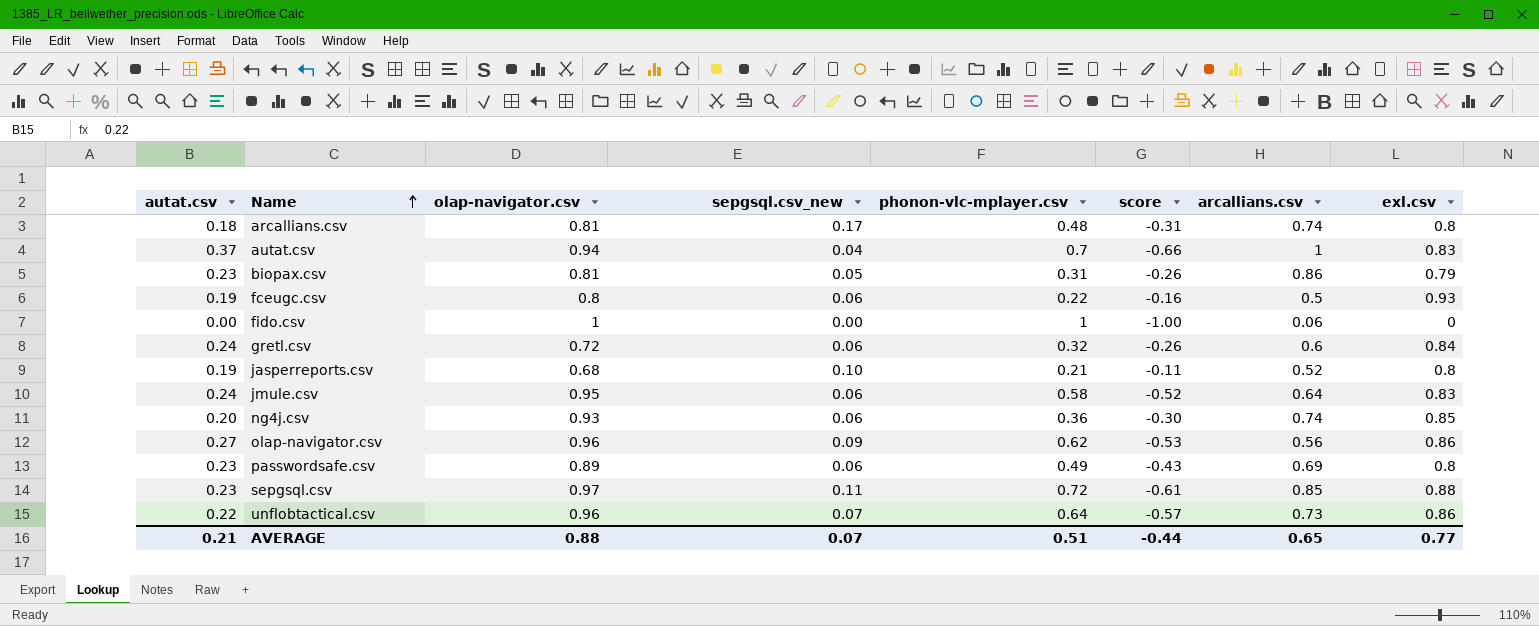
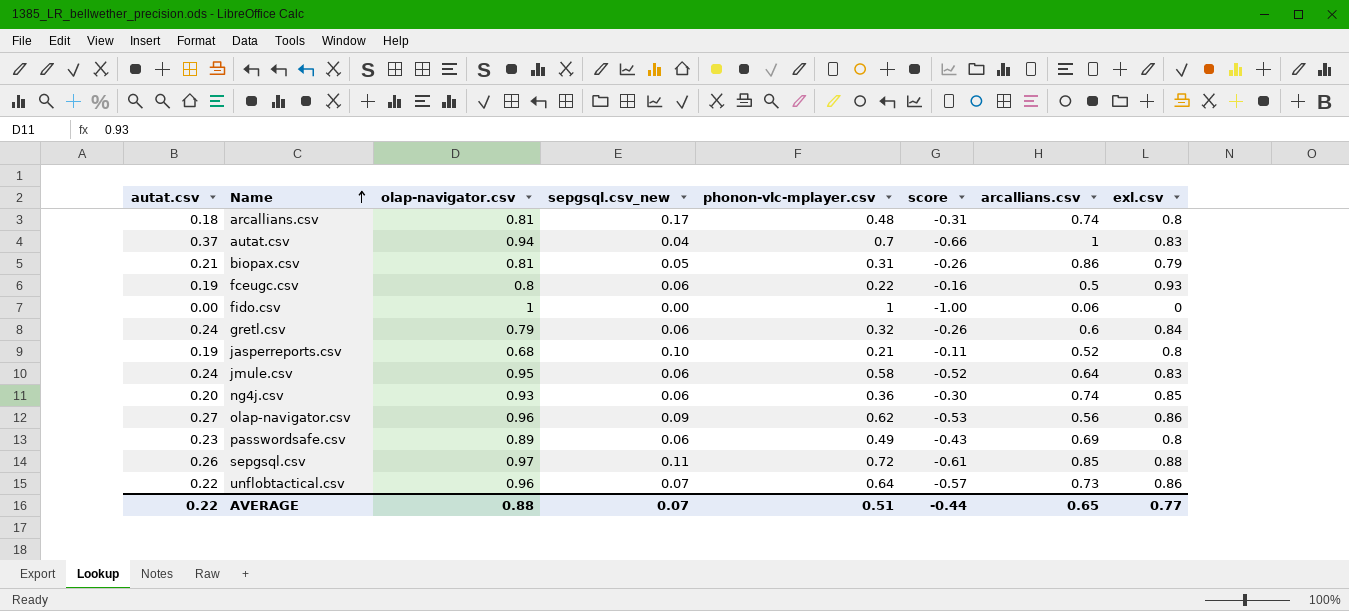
biopax.csv | autat.csv: 0.23 -> 0.21
gretl.csv | olap-navigator.csv: 0.72 -> 0.79
sepgsql.csv | autat.csv: 0.23 -> 0.26
AVERAGE | autat.csv: 0.21 -> 0.22

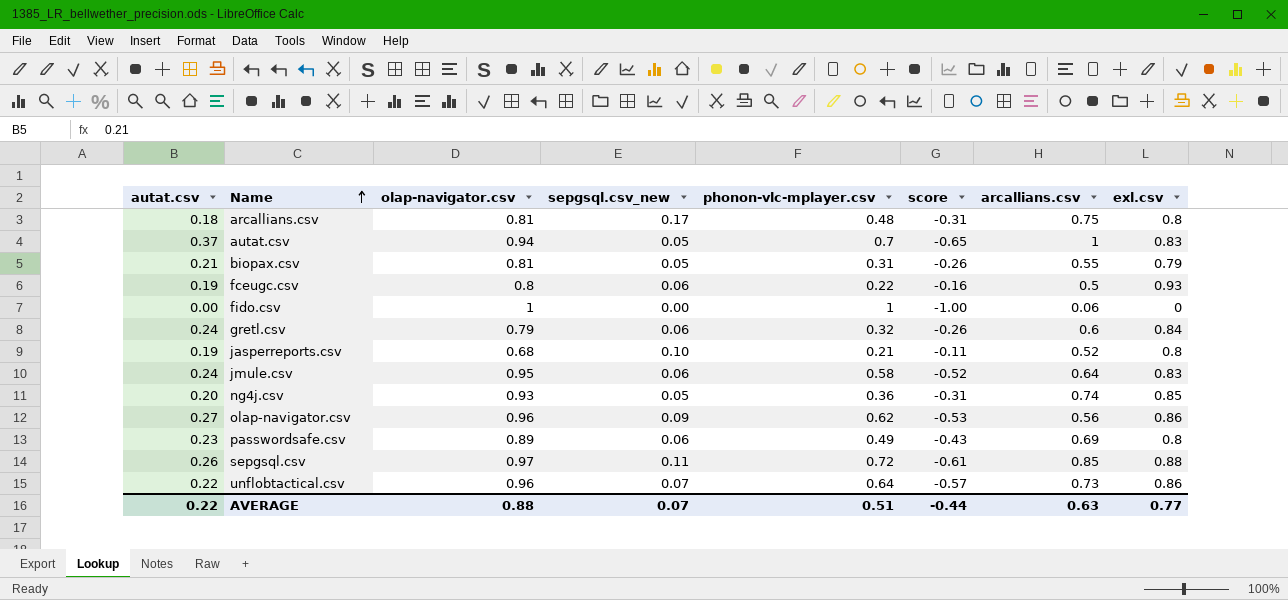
arcallians.csv | arcallians.csv: 0.74 -> 0.75
autat.csv | sepgsql.csv_new: 0.04 -> 0.05
autat.csv | score: -0.66 -> -0.65
biopax.csv | arcallians.csv: 0.86 -> 0.55
ng4j.csv | sepgsql.csv_new: 0.06 -> 0.05
ng4j.csv | score: -0.30 -> -0.31
AVERAGE | arcallians.csv: 0.65 -> 0.63

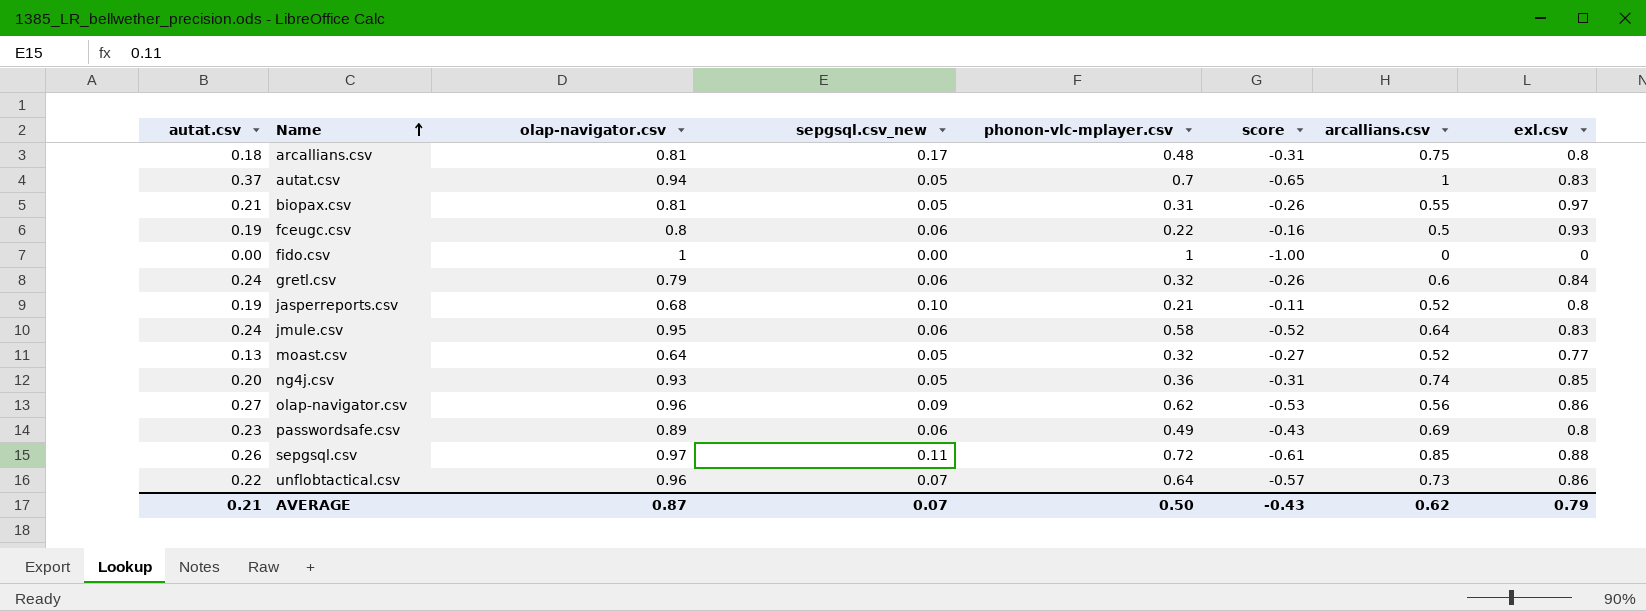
biopax.csv | exl.csv: 0.79 -> 0.97
fido.csv | arcallians.csv: 0.06 -> 0
row moast.csv: none -> 0.13 | 0.64 | 0.05 | 0.32 | -0.27 | 0.52 | 0.77
AVERAGE | autat.csv: 0.22 -> 0.21
AVERAGE | olap-navigator.csv: 0.88 -> 0.87
AVERAGE | phonon-vlc-mplayer.csv: 0.51 -> 0.50
AVERAGE | score: -0.44 -> -0.43
AVERAGE | arcallians.csv: 0.63 -> 0.62
AVERAGE | exl.csv: 0.77 -> 0.79

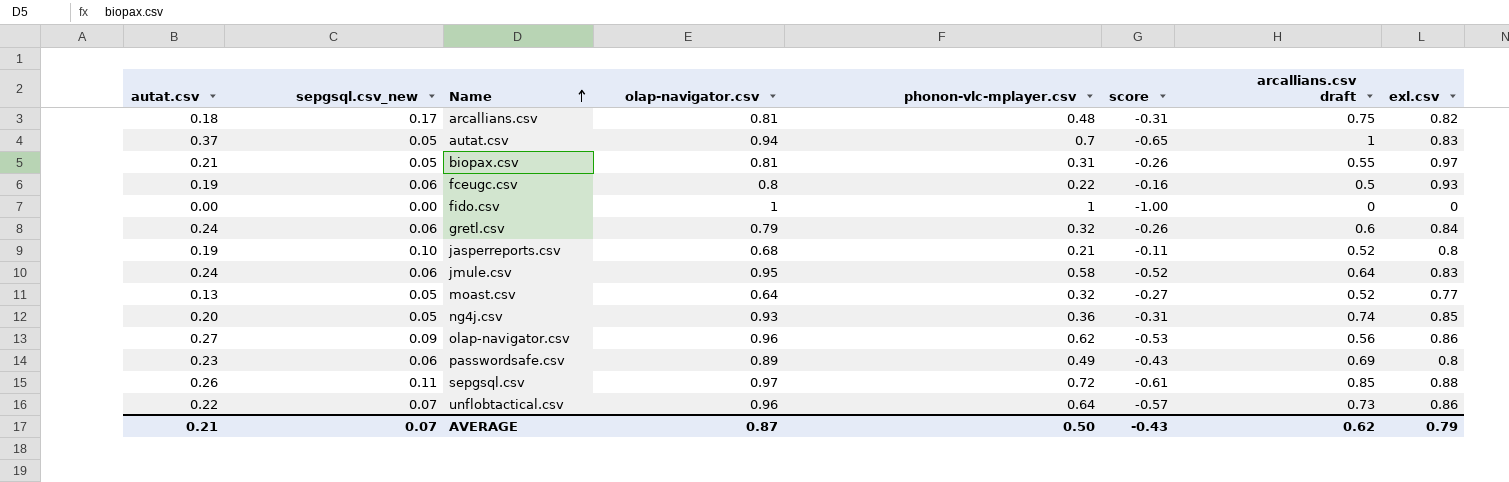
column sepgsql.csv_new | position: 4 -> 2
column name: arcallians.csv -> arcallians.csv draft
arcallians.csv | exl.csv: 0.8 -> 0.82

